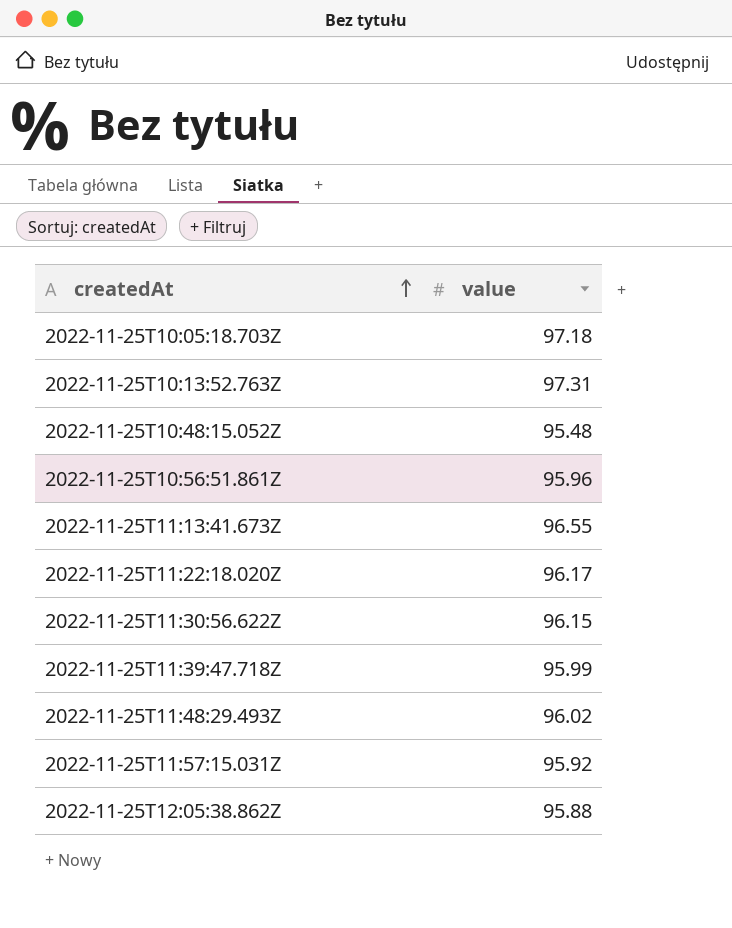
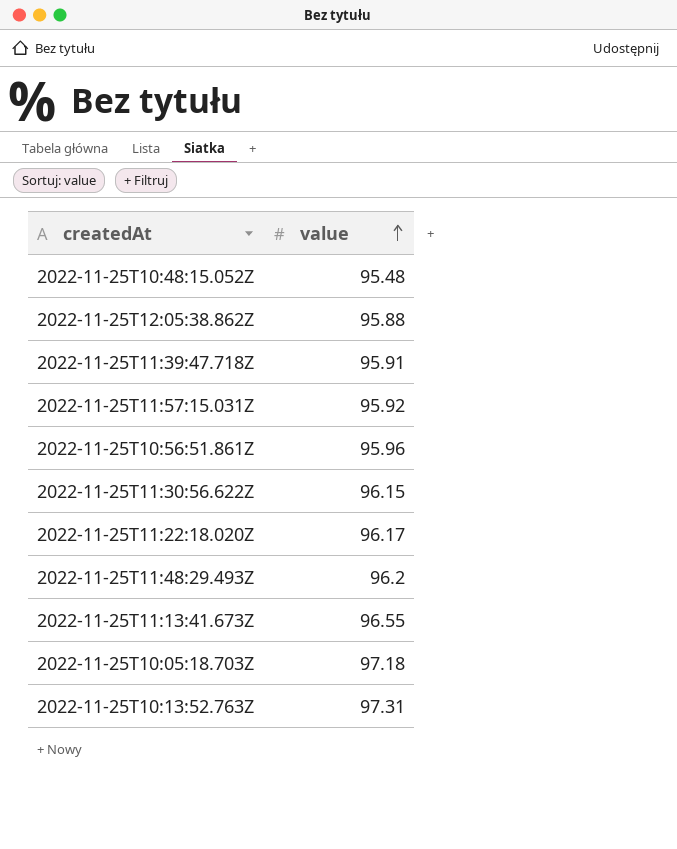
row order: createdAt ascending -> value ascending
2022-11-25T11:39:47.718Z | value: 95.99 -> 95.91
2022-11-25T11:48:29.493Z | value: 96.02 -> 96.2

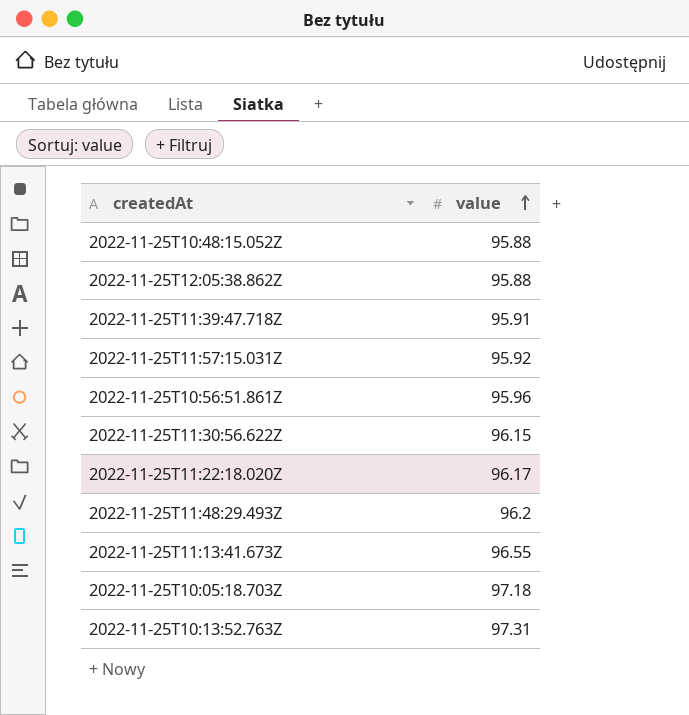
2022-11-25T10:48:15.052Z | value: 95.48 -> 95.88

